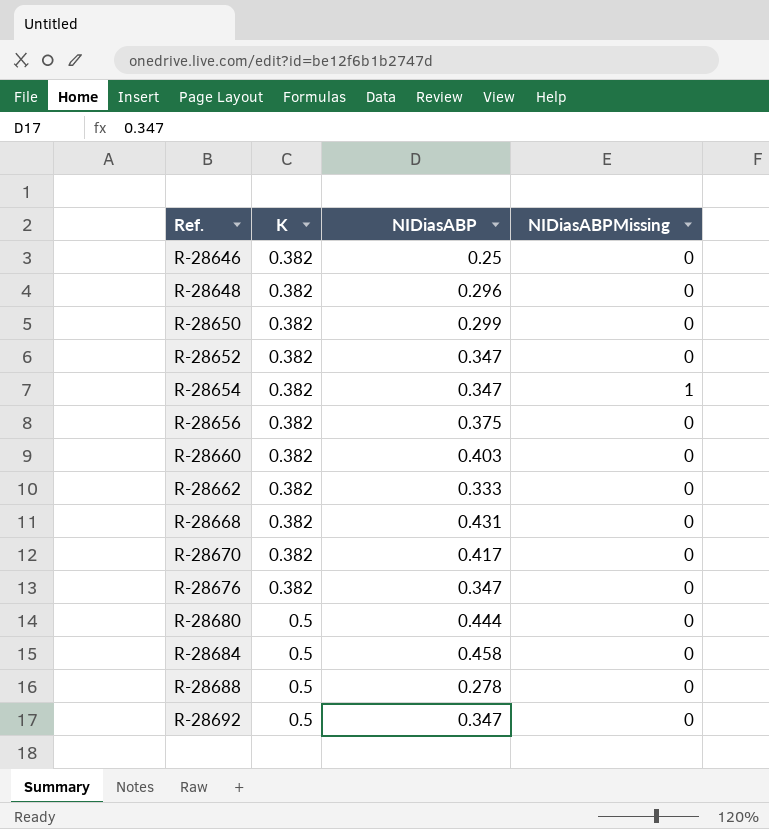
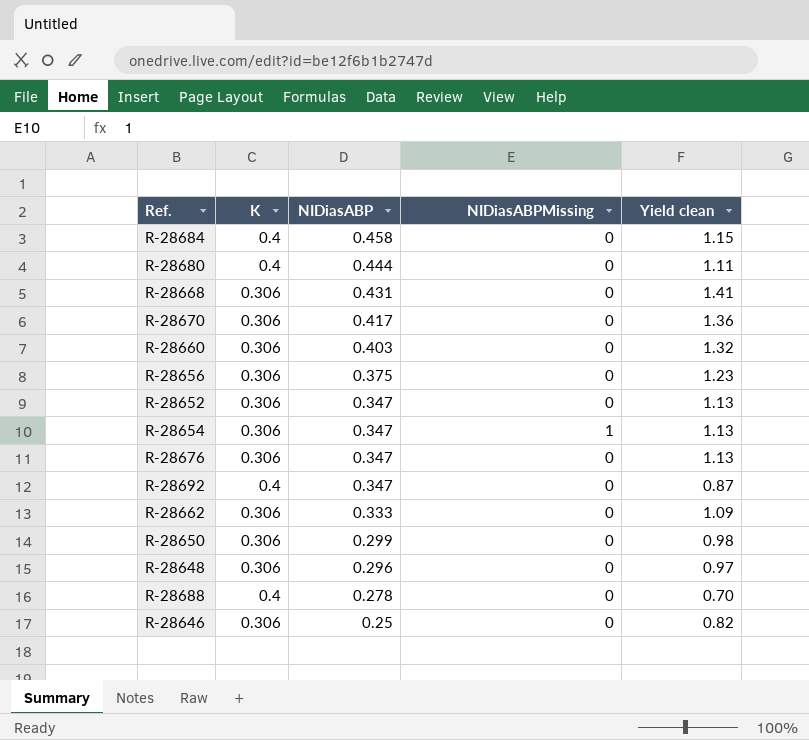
row order: Ref. ascending -> NIDiasABP descending
column Yield clean | formula: none -> [NIDiasABP] / [K]
R-28684 | K: 0.5 -> 0.4
R-28680 | K: 0.5 -> 0.4
R-28668 | K: 0.382 -> 0.306
R-28670 | K: 0.382 -> 0.306
R-28660 | K: 0.382 -> 0.306
R-28656 | K: 0.382 -> 0.306
R-28652 | K: 0.382 -> 0.306
R-28654 | K: 0.382 -> 0.306
R-28676 | K: 0.382 -> 0.306
R-28692 | K: 0.5 -> 0.4
R-28662 | K: 0.382 -> 0.306
R-28650 | K: 0.382 -> 0.306
R-28648 | K: 0.382 -> 0.306
R-28688 | K: 0.5 -> 0.4
R-28646 | K: 0.382 -> 0.306

